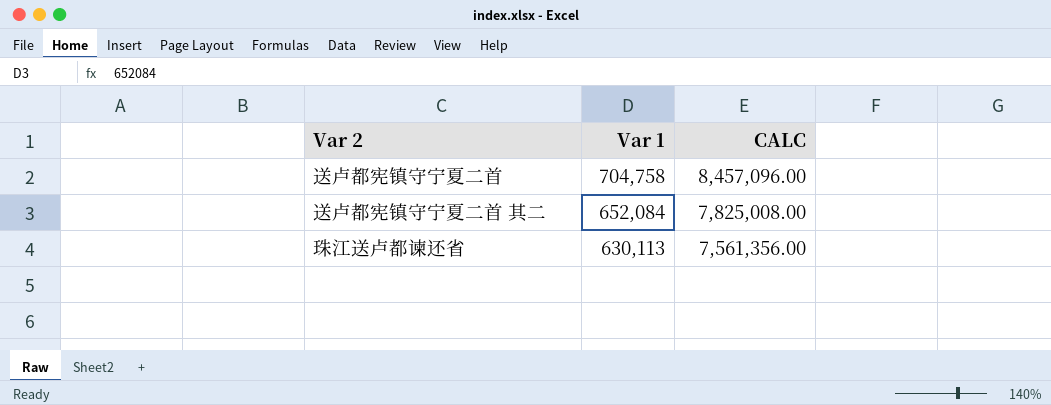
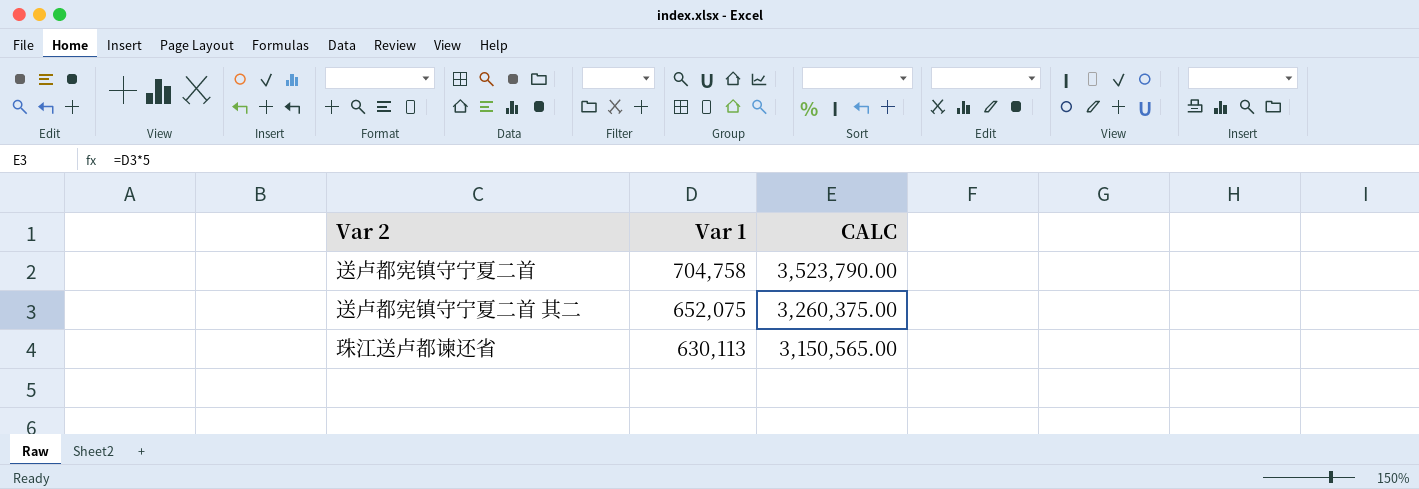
column CALC | formula: [Var 1] * 12 -> [Var 1] * 5
送卢都宪镇守宁夏二首 其二 | Var 1: 652,084 -> 652,075

